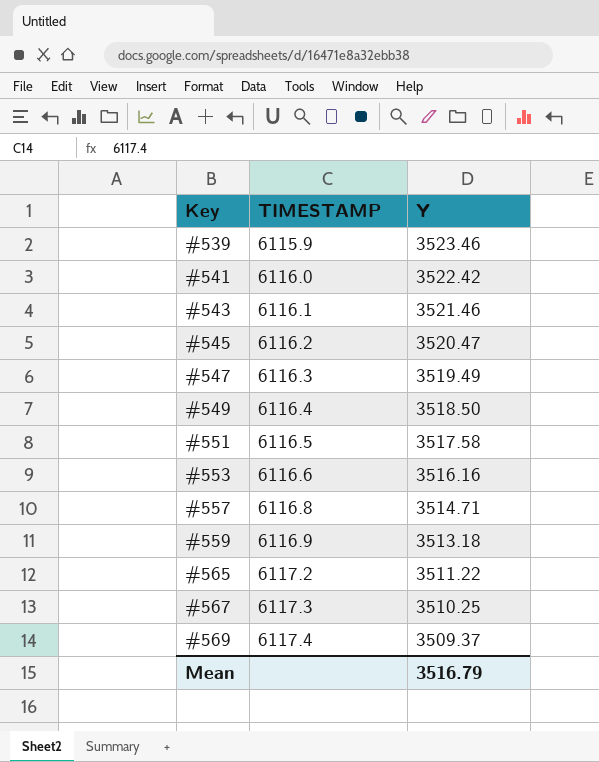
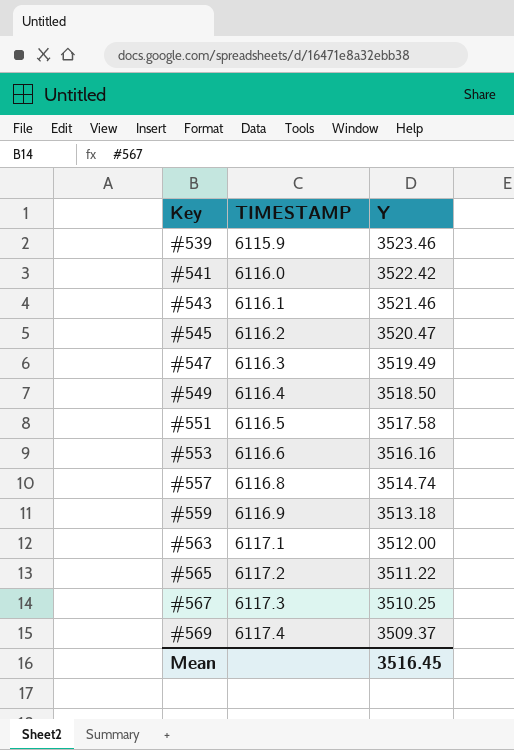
#557 | Y: 3514.71 -> 3514.74
row #563: none -> 6117.1 | 3512.00
Mean | Y: 3516.79 -> 3516.45

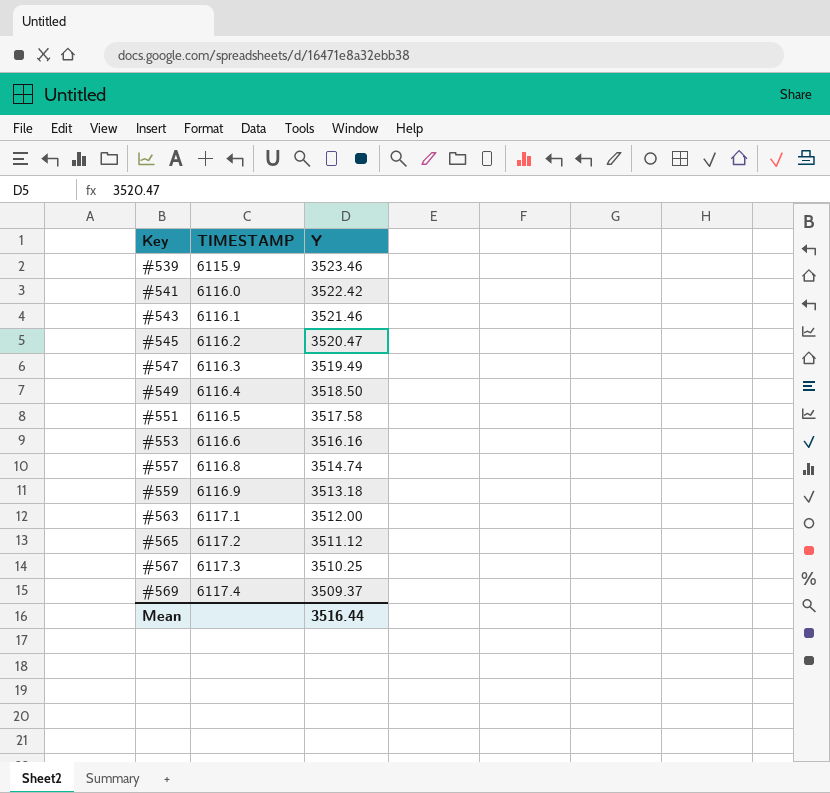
#565 | Y: 3511.22 -> 3511.12
Mean | Y: 3516.45 -> 3516.44

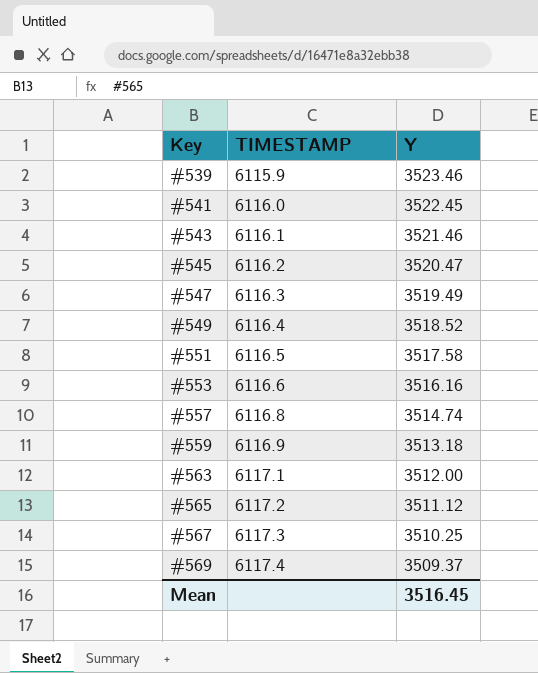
#541 | Y: 3522.42 -> 3522.45
#549 | Y: 3518.50 -> 3518.52
Mean | Y: 3516.44 -> 3516.45

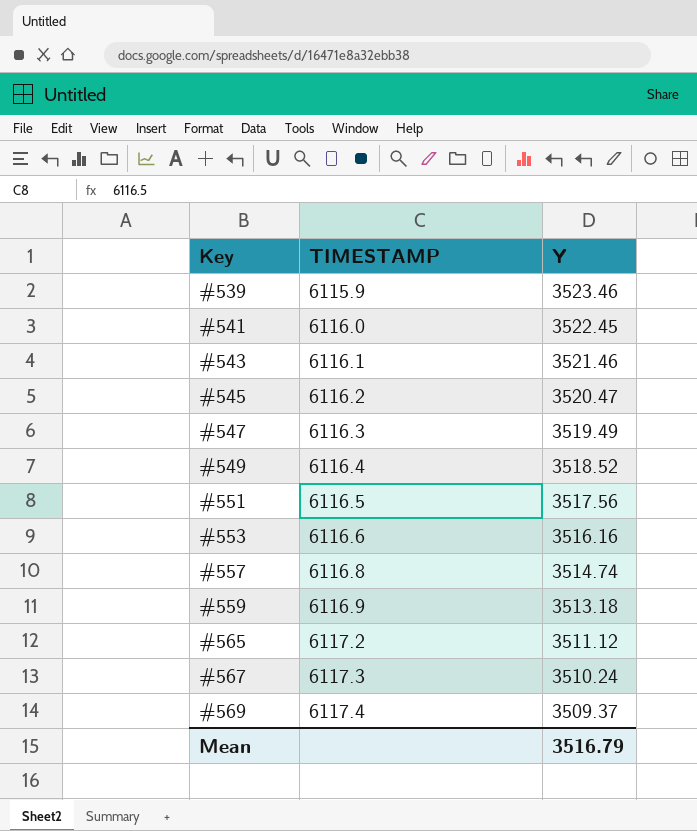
row #563: 6117.1 | 3512.00 -> none
#551 | Y: 3517.58 -> 3517.56
#567 | Y: 3510.25 -> 3510.24
Mean | Y: 3516.45 -> 3516.79

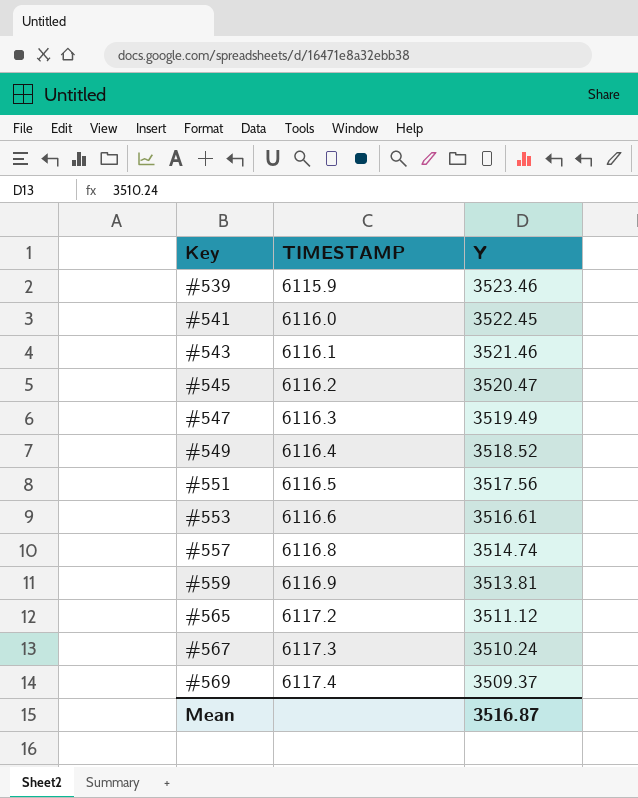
#553 | Y: 3516.16 -> 3516.61
#559 | Y: 3513.18 -> 3513.81
Mean | Y: 3516.79 -> 3516.87

